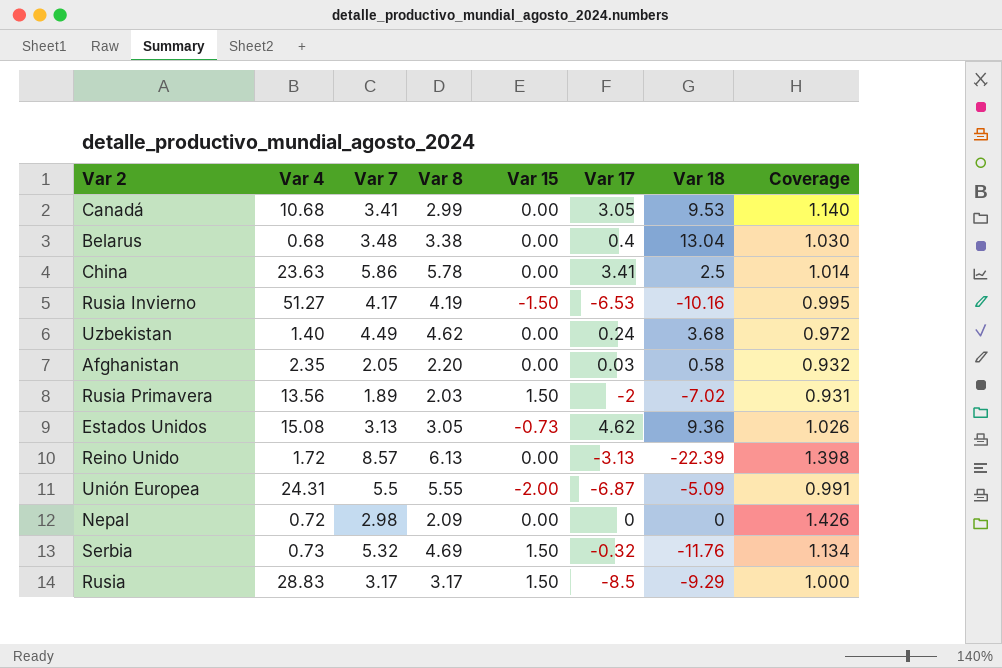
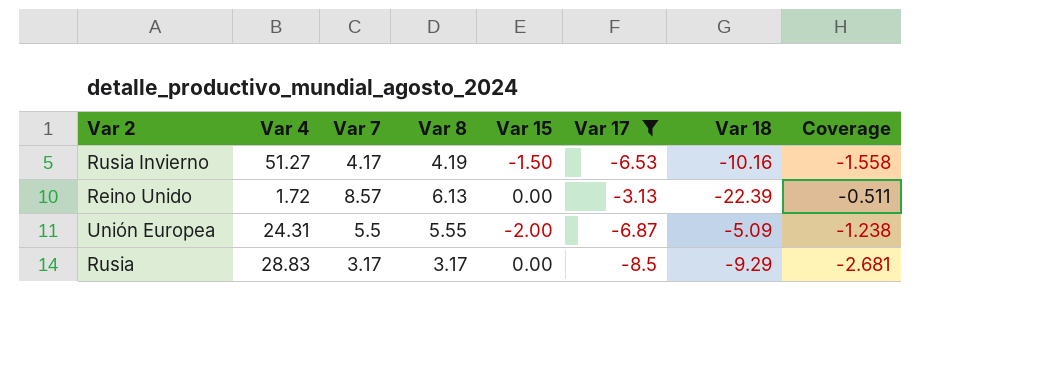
filter: none -> Var 17 <= -3.13
column Coverage | formula: [Var 7] / [Var 8] -> [Var 17] / [Var 8]
Rusia | Var 15: 1.50 -> 0.00

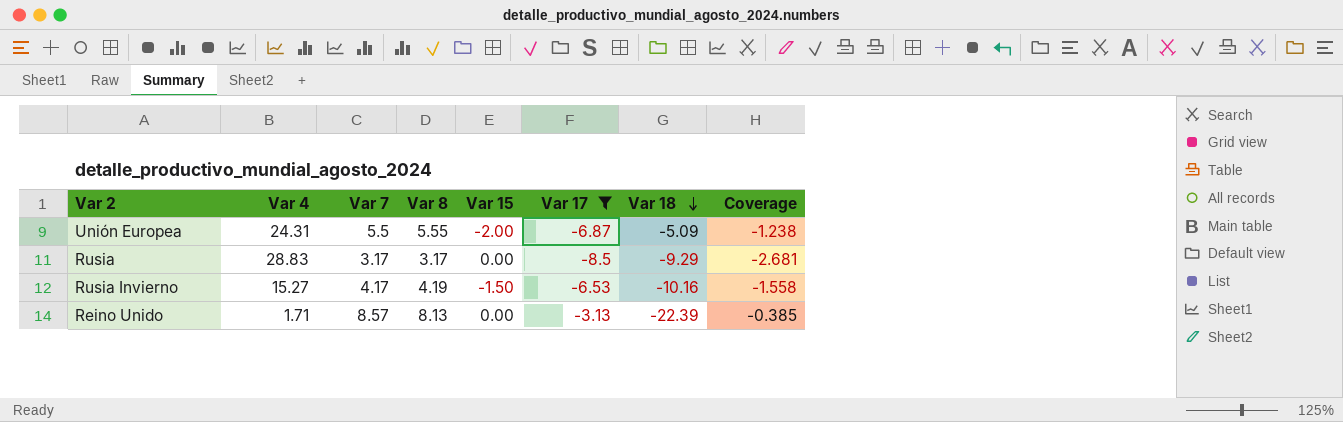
row order: none -> Var 18 descending
Rusia Invierno | Var 4: 51.27 -> 15.27
Reino Unido | Var 4: 1.72 -> 1.71
Reino Unido | Var 8: 6.13 -> 8.13
Reino Unido | Coverage: -0.511 -> -0.385

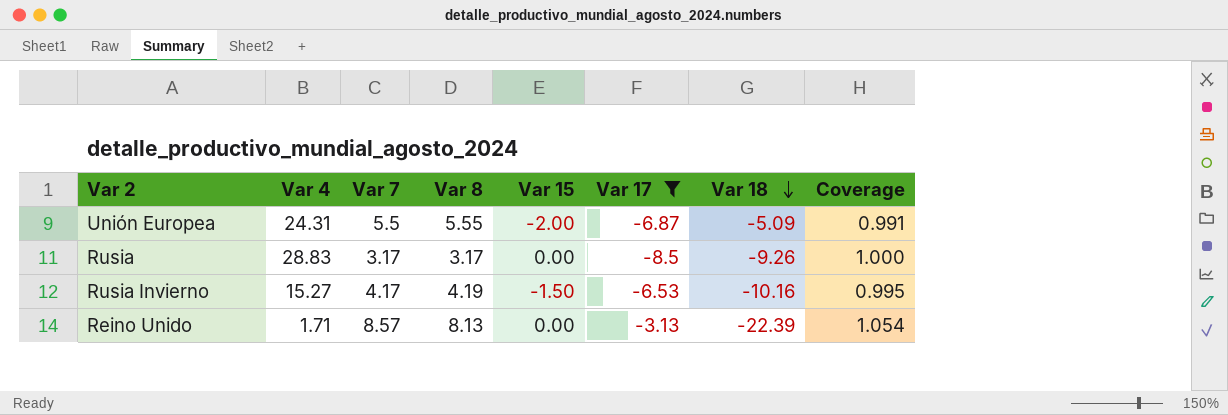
column Coverage | formula: [Var 17] / [Var 8] -> [Var 7] / [Var 8]
Rusia | Var 18: -9.29 -> -9.26

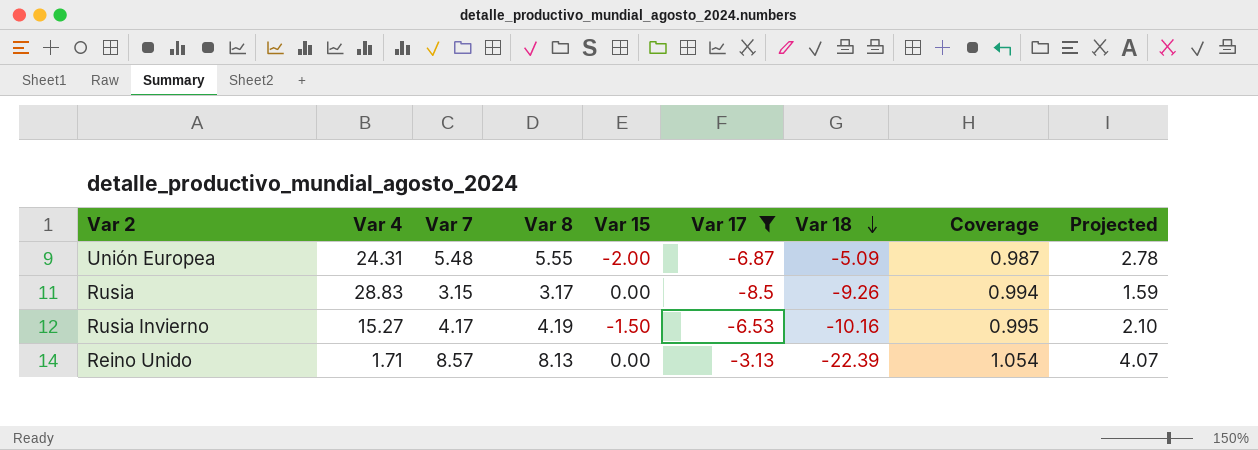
column Projected | formula: none -> [Var 8] * 0.5
Unión Europea | Var 7: 5.5 -> 5.48
Unión Europea | Coverage: 0.991 -> 0.987
Rusia | Var 7: 3.17 -> 3.15
Rusia | Coverage: 1.000 -> 0.994

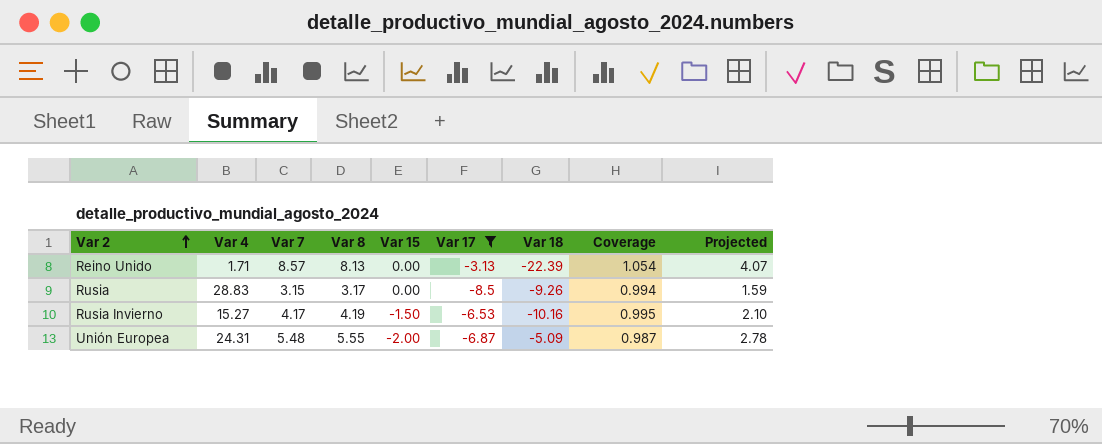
row order: Var 18 descending -> Var 2 ascending

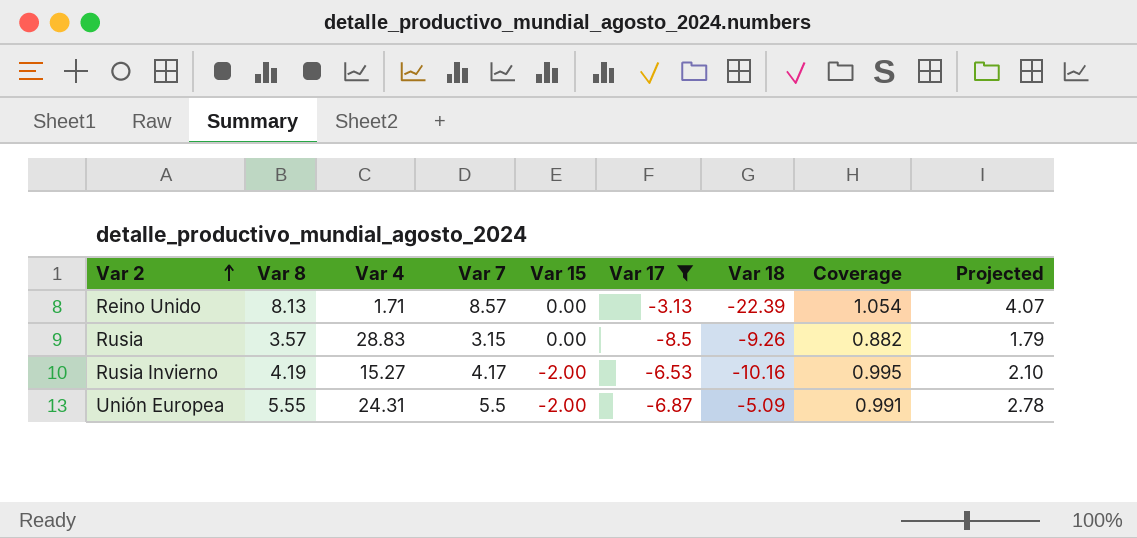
column Var 8 | position: 4 -> 2
Rusia | Var 8: 3.17 -> 3.57
Rusia | Coverage: 0.994 -> 0.882
Rusia | Projected: 1.59 -> 1.79
Rusia Invierno | Var 15: -1.50 -> -2.00
Unión Europea | Var 7: 5.48 -> 5.5
Unión Europea | Coverage: 0.987 -> 0.991

